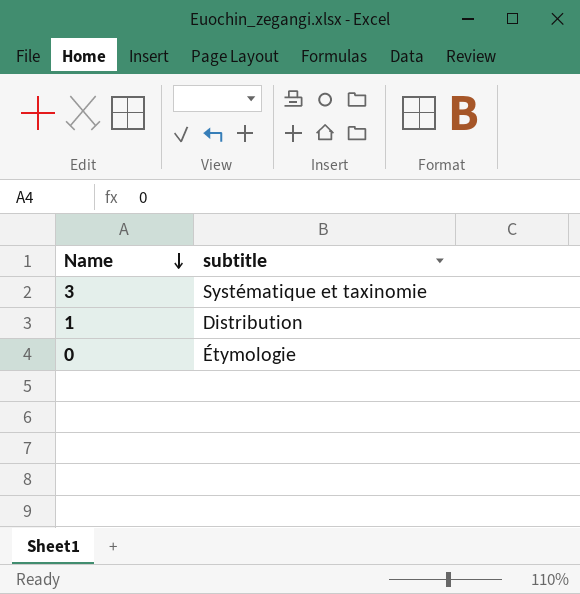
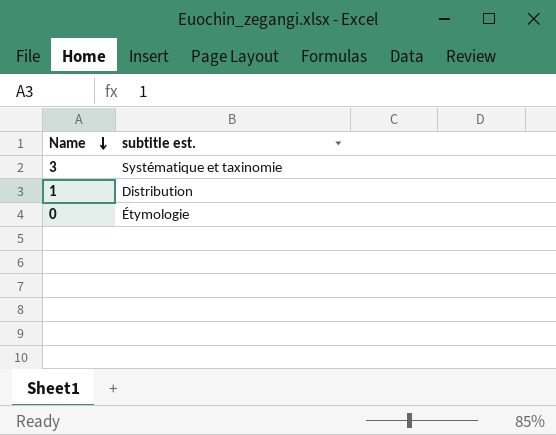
column name: subtitle -> subtitle est.

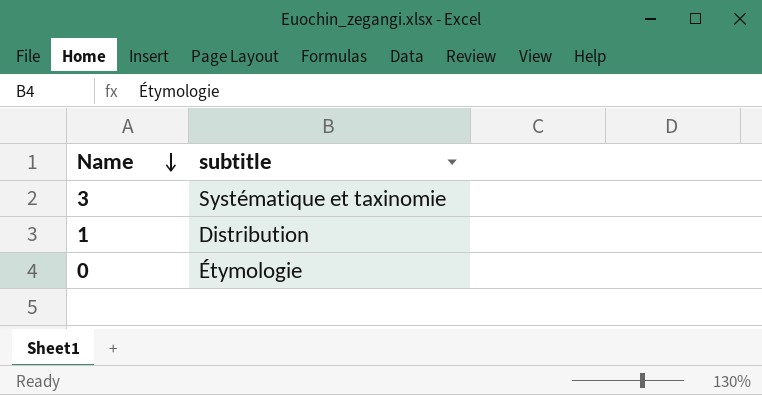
column name: subtitle est. -> subtitle

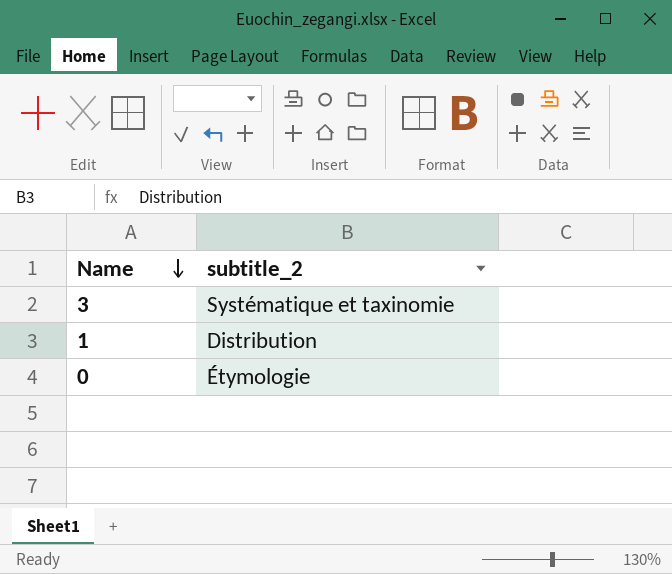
column name: subtitle -> subtitle_2

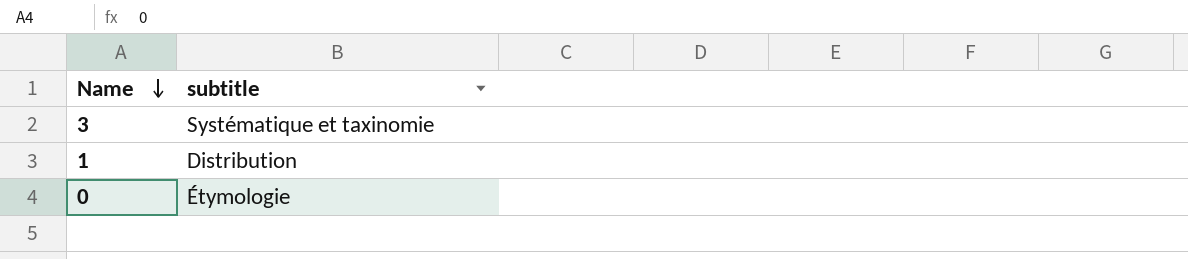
column name: subtitle_2 -> subtitle

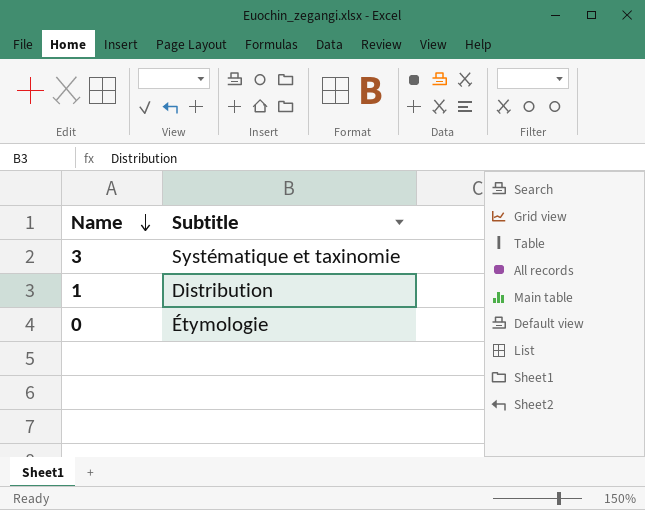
column name: subtitle -> Subtitle

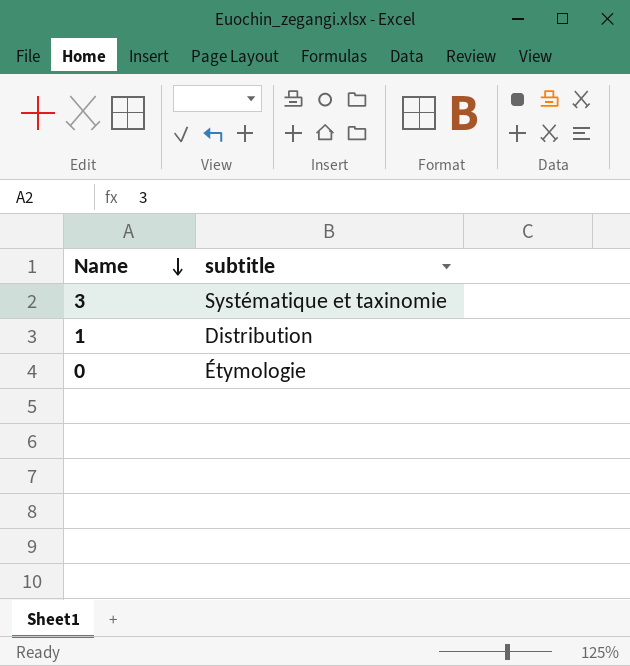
column name: Subtitle -> subtitle

